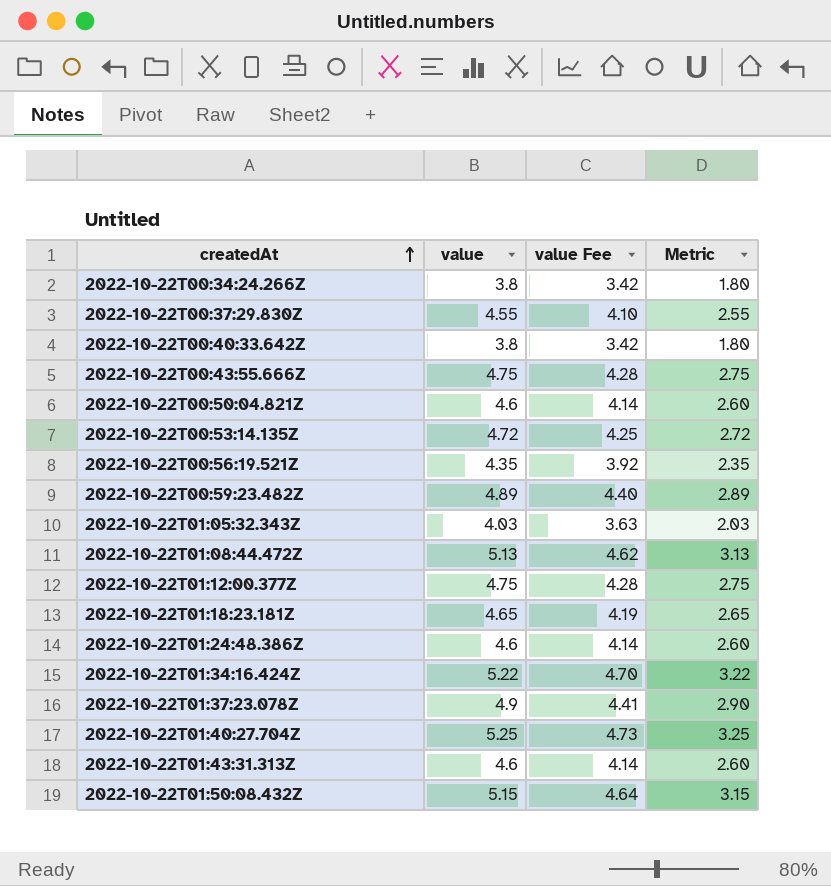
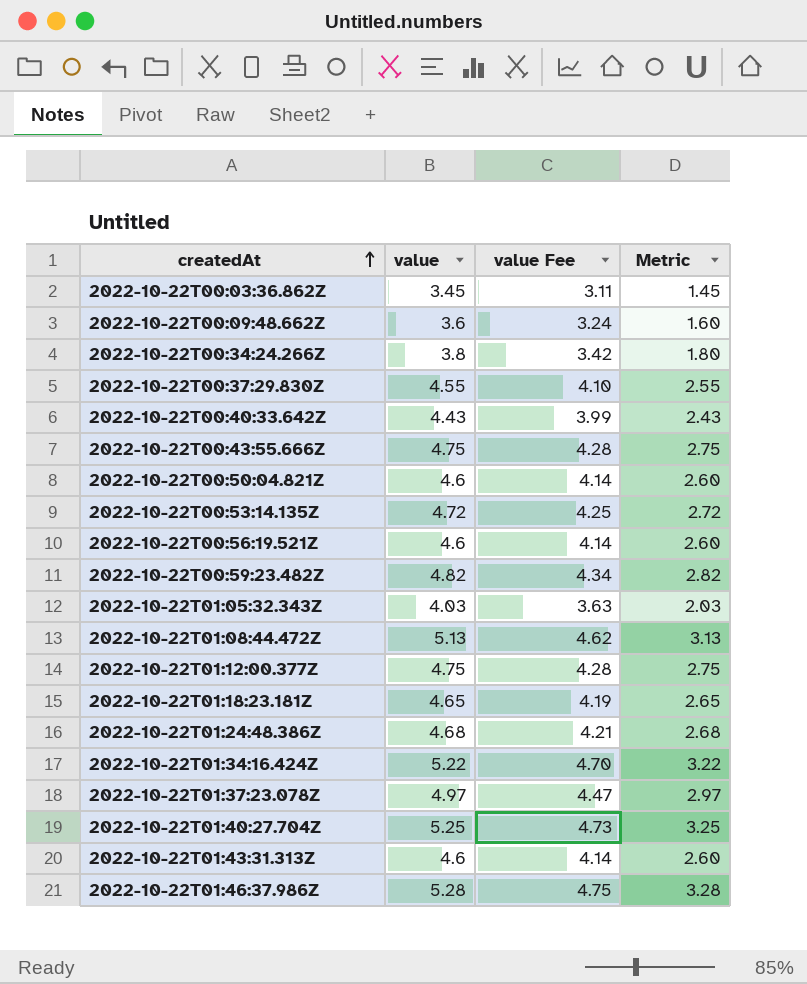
row 2022-10-22T01:50:08.432Z: 5.15 | 4.64 | 3.15 -> none
row 2022-10-22T00:03:36.862Z: none -> 3.45 | 3.11 | 1.45
row 2022-10-22T00:09:48.662Z: none -> 3.6 | 3.24 | 1.60
2022-10-22T00:40:33.642Z | value: 3.8 -> 4.43
2022-10-22T00:40:33.642Z | value Fee: 3.42 -> 3.99
2022-10-22T00:40:33.642Z | Metric: 1.80 -> 2.43
2022-10-22T00:56:19.521Z | value: 4.35 -> 4.6
2022-10-22T00:56:19.521Z | value Fee: 3.92 -> 4.14
2022-10-22T00:56:19.521Z | Metric: 2.35 -> 2.60
2022-10-22T00:59:23.482Z | value: 4.89 -> 4.82
2022-10-22T00:59:23.482Z | value Fee: 4.40 -> 4.34
2022-10-22T00:59:23.482Z | Metric: 2.89 -> 2.82
2022-10-22T01:24:48.386Z | value: 4.6 -> 4.68
2022-10-22T01:24:48.386Z | value Fee: 4.14 -> 4.21
2022-10-22T01:24:48.386Z | Metric: 2.60 -> 2.68
2022-10-22T01:37:23.078Z | value: 4.9 -> 4.97
2022-10-22T01:37:23.078Z | value Fee: 4.41 -> 4.47
2022-10-22T01:37:23.078Z | Metric: 2.90 -> 2.97
row 2022-10-22T01:46:37.986Z: none -> 5.28 | 4.75 | 3.28

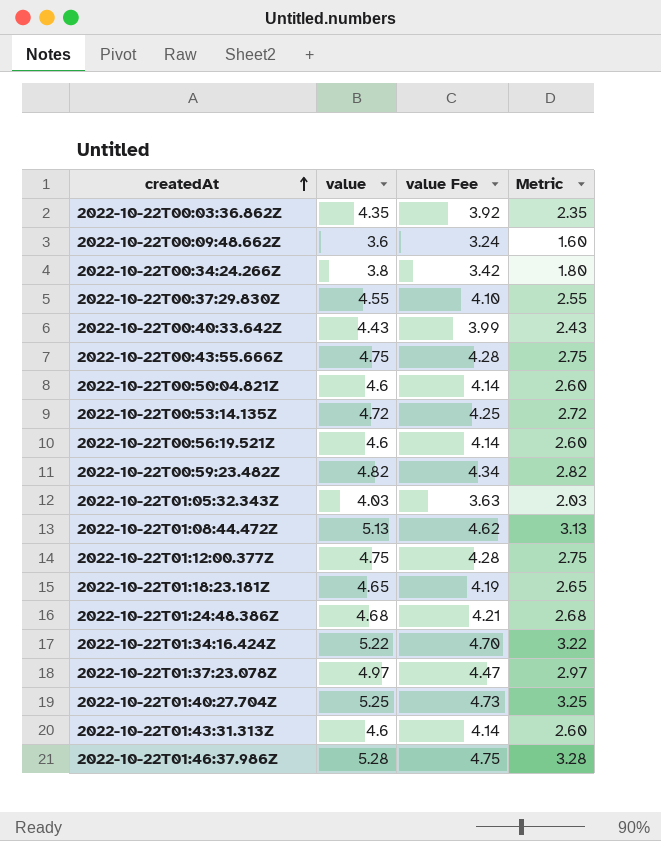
2022-10-22T00:03:36.862Z | value: 3.45 -> 4.35
2022-10-22T00:03:36.862Z | value Fee: 3.11 -> 3.92
2022-10-22T00:03:36.862Z | Metric: 1.45 -> 2.35

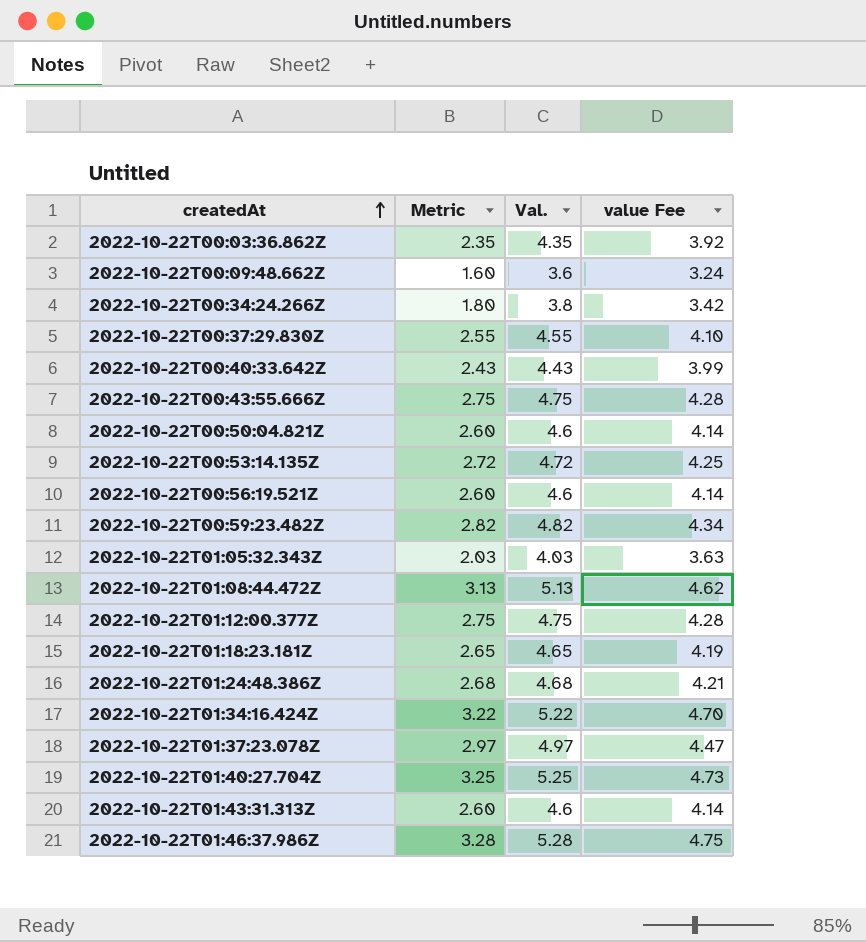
column Metric | position: 4 -> 2
column name: value -> Val.

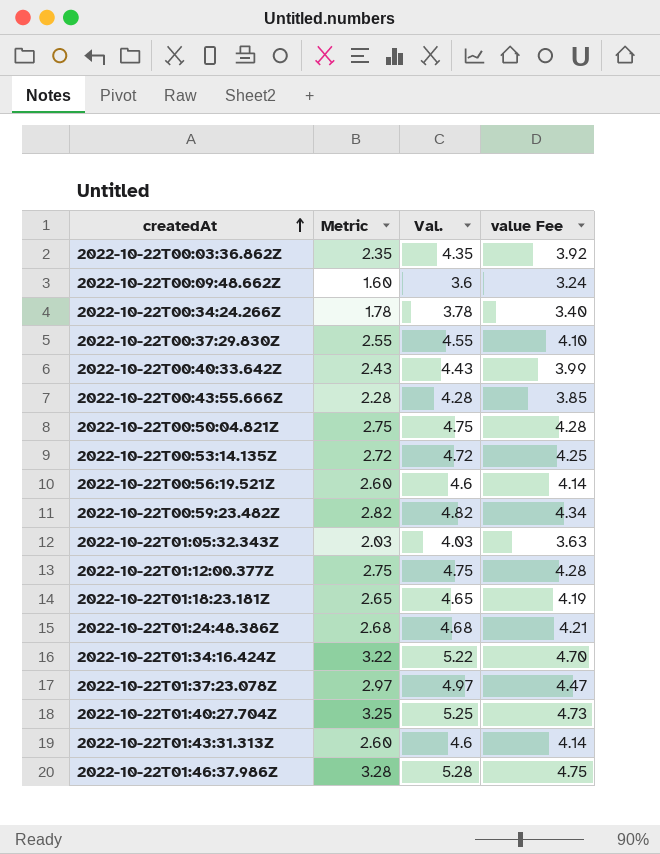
row 2022-10-22T01:08:44.472Z: 3.13 | 5.13 | 4.62 -> none
2022-10-22T00:34:24.266Z | Metric: 1.80 -> 1.78
2022-10-22T00:34:24.266Z | Val.: 3.8 -> 3.78
2022-10-22T00:34:24.266Z | value Fee: 3.42 -> 3.40
2022-10-22T00:43:55.666Z | Metric: 2.75 -> 2.28
2022-10-22T00:43:55.666Z | Val.: 4.75 -> 4.28
2022-10-22T00:43:55.666Z | value Fee: 4.28 -> 3.85
2022-10-22T00:50:04.821Z | Metric: 2.60 -> 2.75
2022-10-22T00:50:04.821Z | Val.: 4.6 -> 4.75
2022-10-22T00:50:04.821Z | value Fee: 4.14 -> 4.28

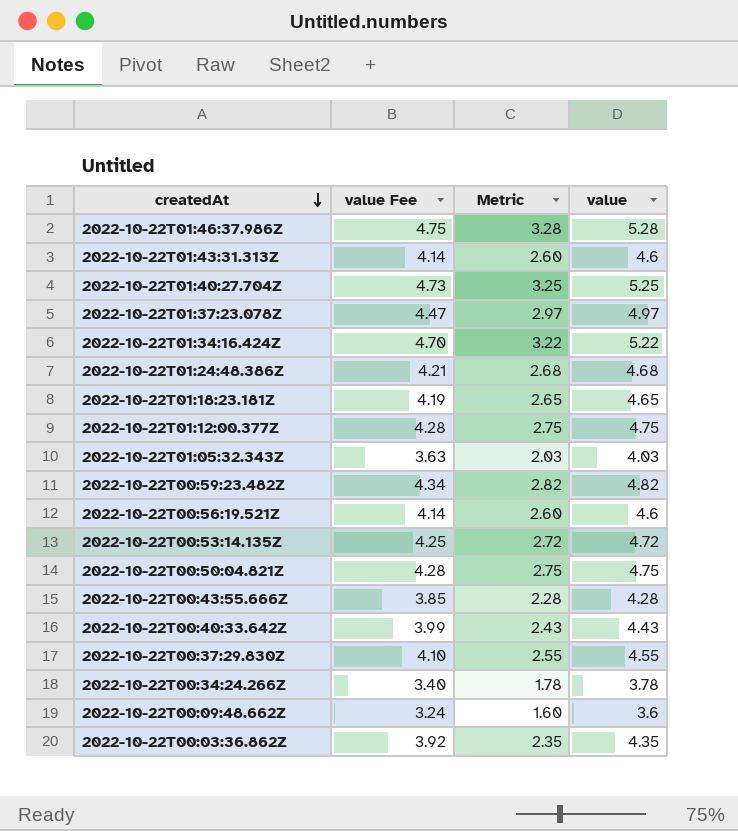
row order: createdAt ascending -> createdAt descending
column value Fee | position: 4 -> 2
column name: Val. -> value

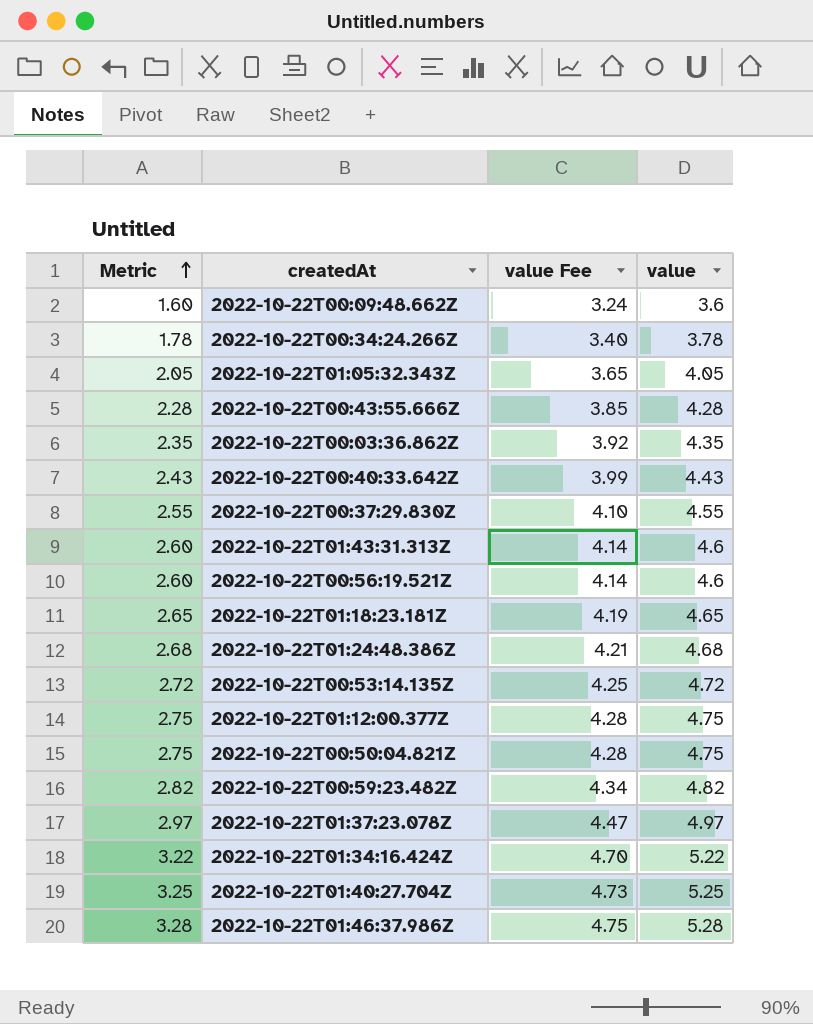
row order: createdAt descending -> Metric ascending
column Metric | position: 3 -> 1
2022-10-22T01:05:32.343Z | Metric: 2.03 -> 2.05
2022-10-22T01:05:32.343Z | value Fee: 3.63 -> 3.65
2022-10-22T01:05:32.343Z | value: 4.03 -> 4.05

